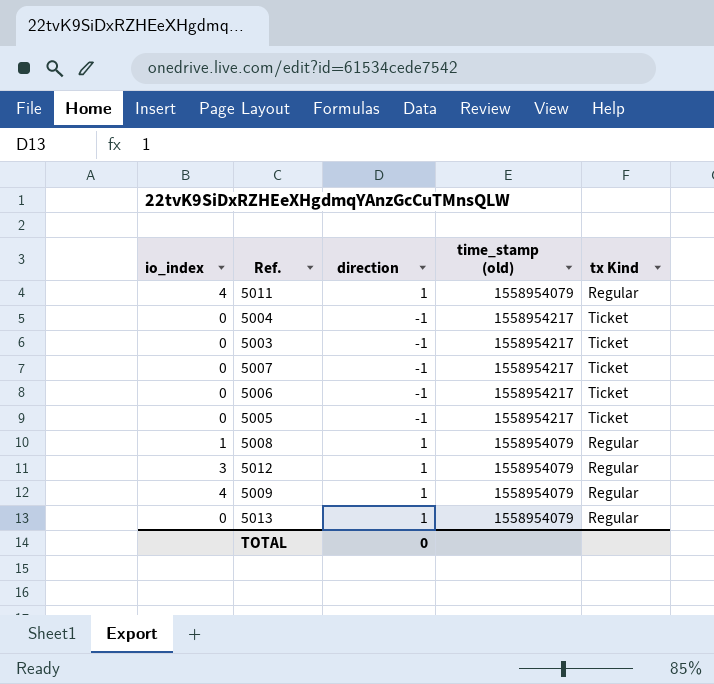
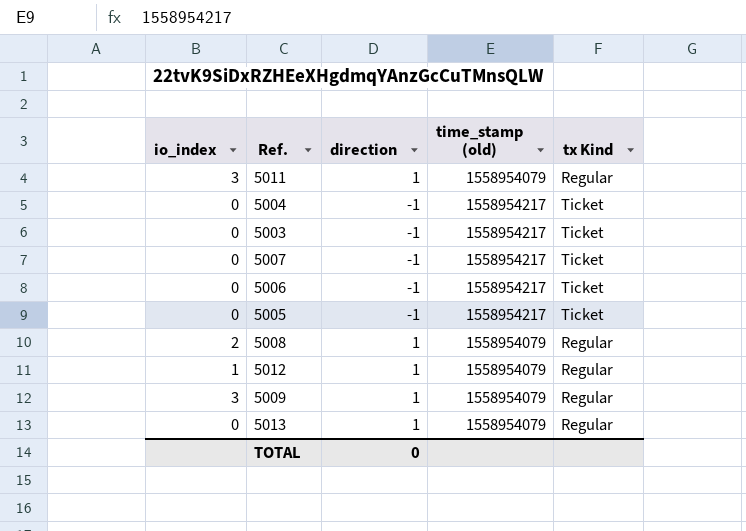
5011 | io_index: 4 -> 3
5008 | io_index: 1 -> 2
5012 | io_index: 3 -> 1
5009 | io_index: 4 -> 3

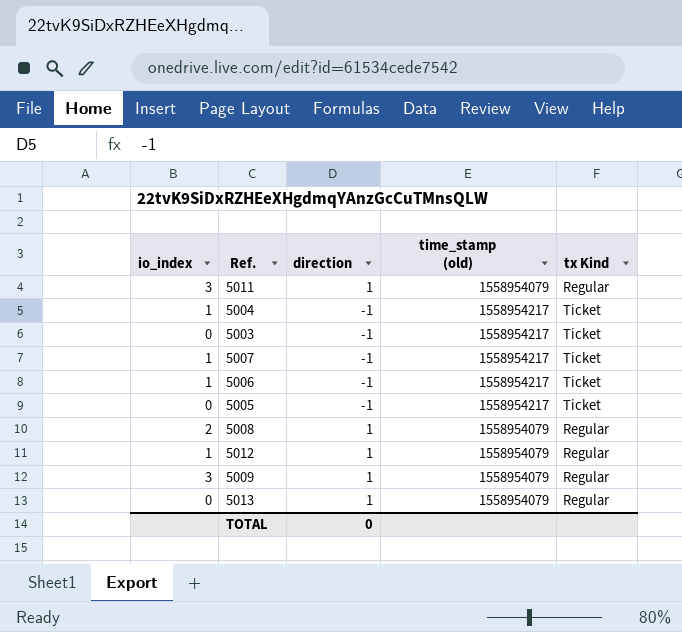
5004 | io_index: 0 -> 1
5007 | io_index: 0 -> 1
5006 | io_index: 0 -> 1

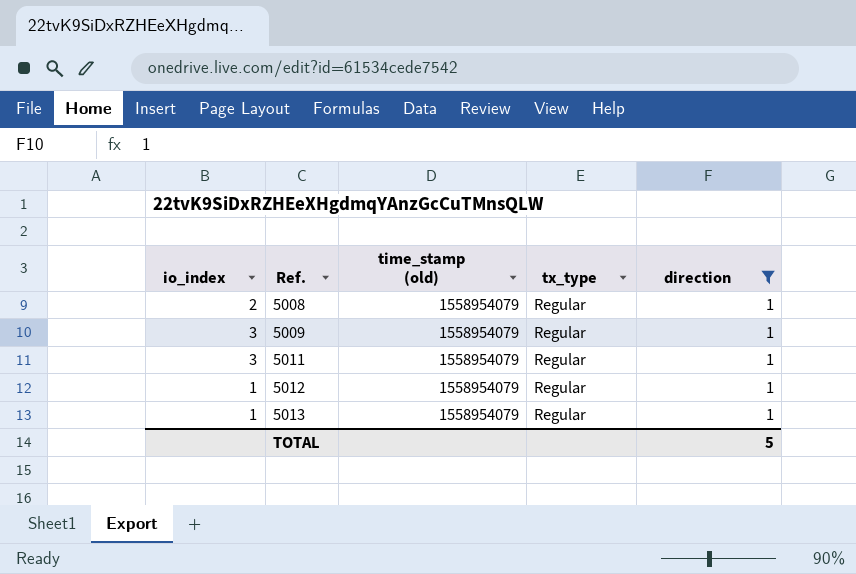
filter: none -> direction = 1
row order: none -> Ref. ascending
column name: tx Kind -> tx_type
column direction | position: 3 -> 5
5013 | io_index: 0 -> 1
TOTAL | direction: 0 -> 5

